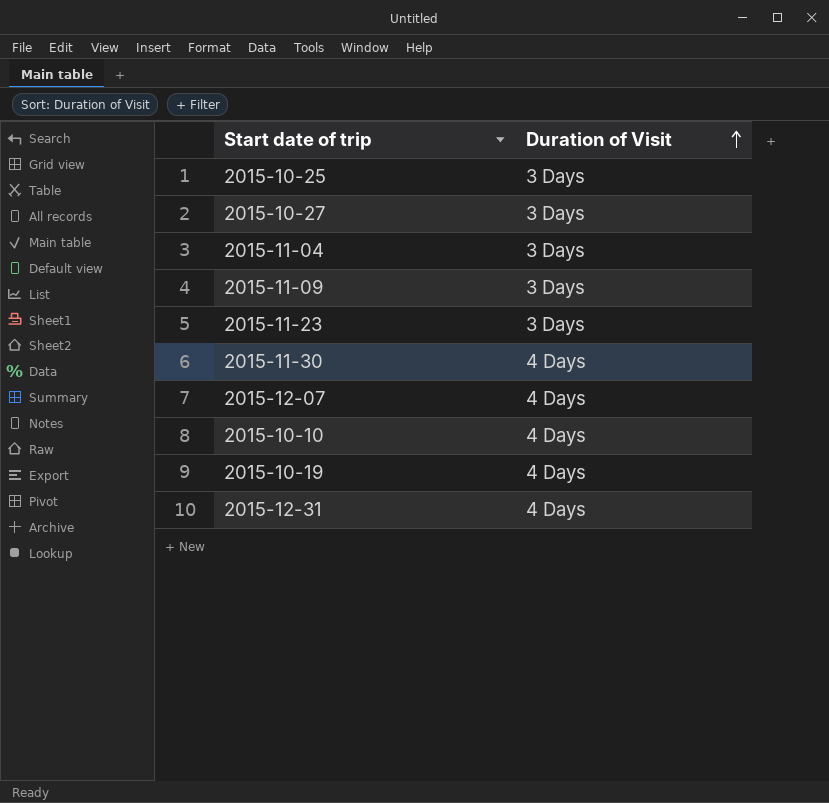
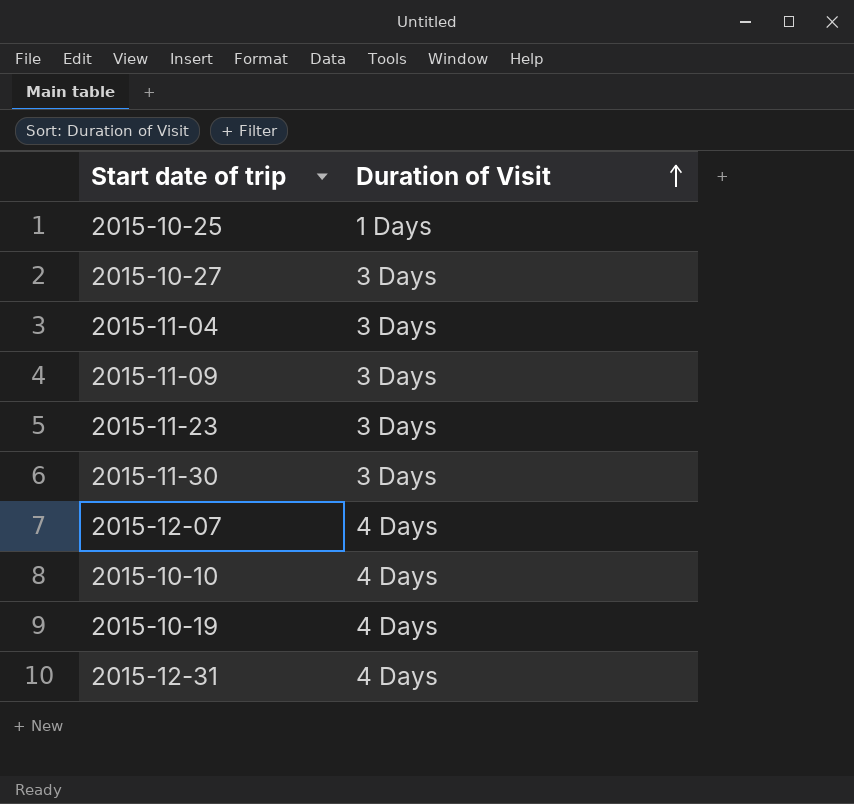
2015-10-25 | Duration of Visit: 3 Days -> 1 Days
2015-11-30 | Duration of Visit: 4 Days -> 3 Days

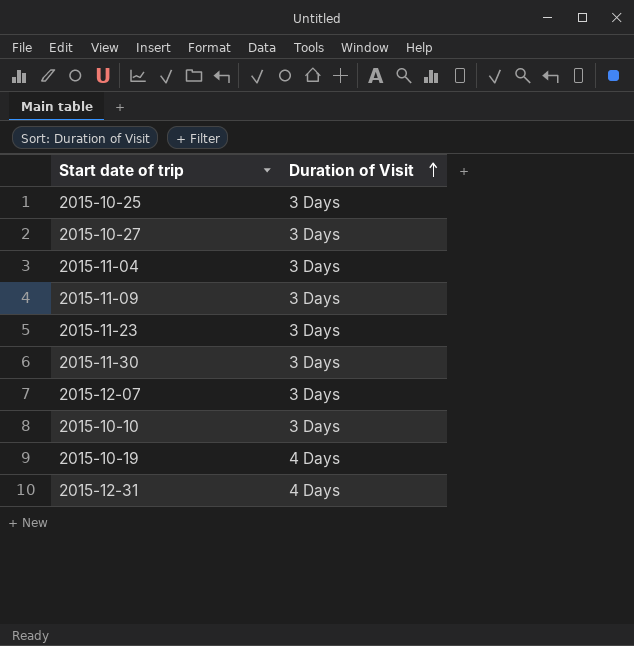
2015-10-25 | Duration of Visit: 1 Days -> 3 Days
2015-12-07 | Duration of Visit: 4 Days -> 3 Days
2015-10-10 | Duration of Visit: 4 Days -> 3 Days

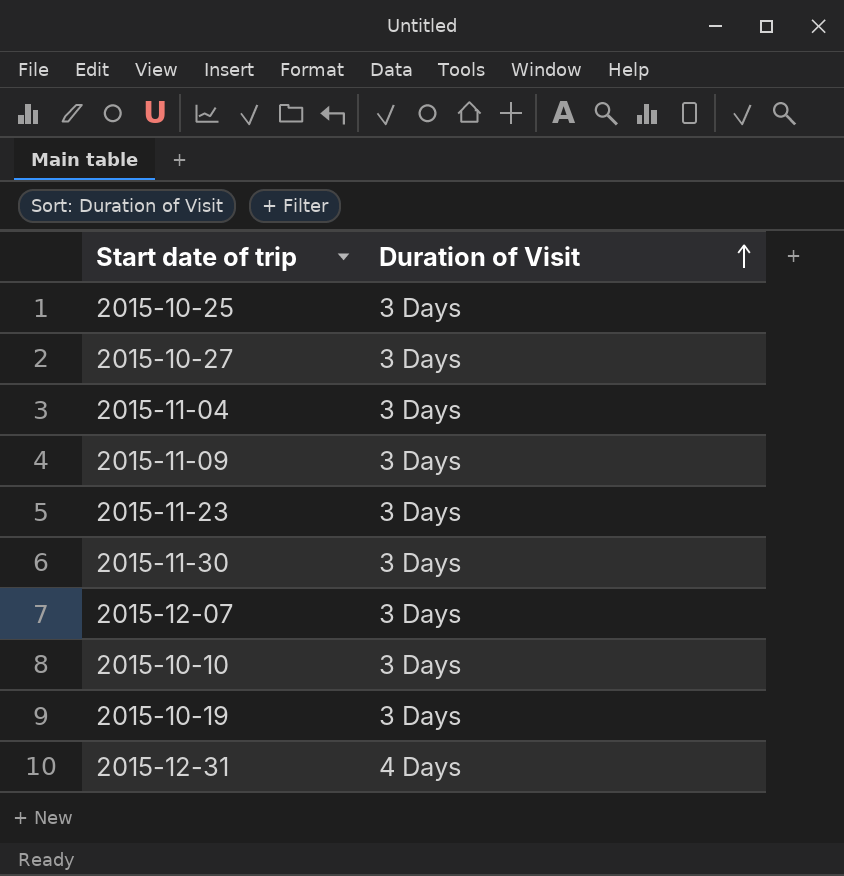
2015-10-19 | Duration of Visit: 4 Days -> 3 Days

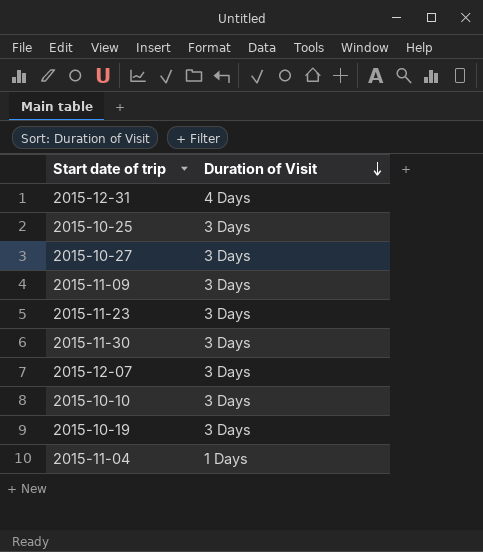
row order: Duration of Visit ascending -> Duration of Visit descending
2015-11-04 | Duration of Visit: 3 Days -> 1 Days

